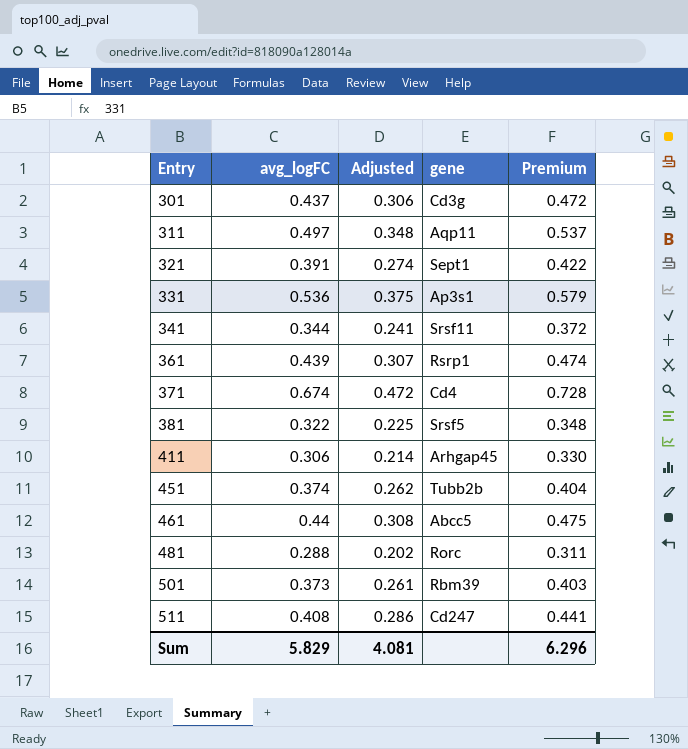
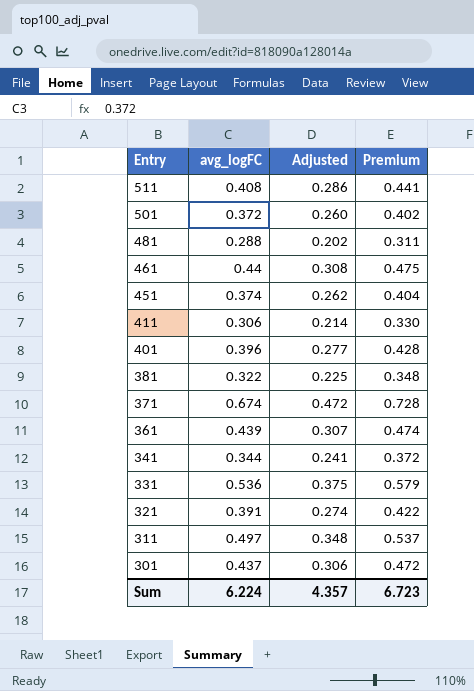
row order: Entry ascending -> Entry descending
column gene | position: 4 -> none
501 | avg_logFC: 0.373 -> 0.372
501 | Adjusted: 0.261 -> 0.260
501 | Premium: 0.403 -> 0.402
row 401: none -> 0.396 | 0.277 | 0.428
Sum | avg_logFC: 5.829 -> 6.224
Sum | Adjusted: 4.081 -> 4.357
Sum | Premium: 6.296 -> 6.723

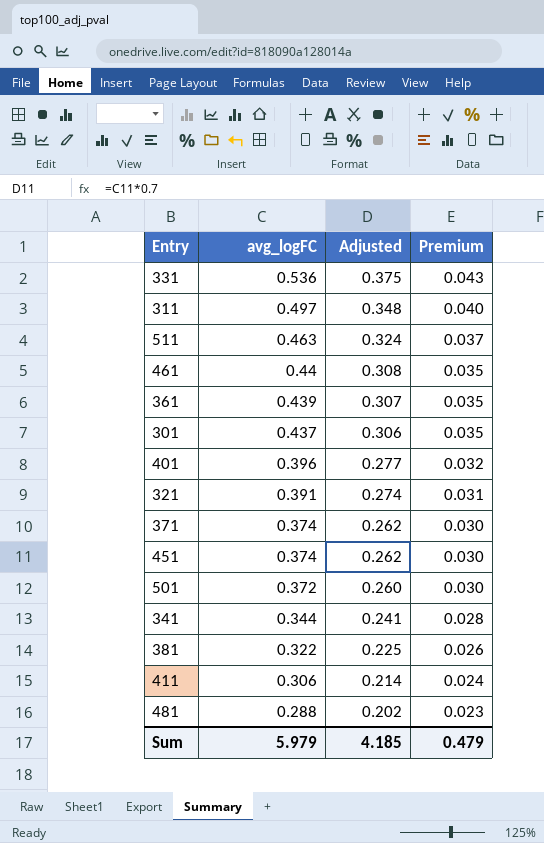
row order: Entry descending -> avg_logFC descending
column Premium | formula: [avg_logFC] * 1.08 -> [avg_logFC] * 0.08
511 | avg_logFC: 0.408 -> 0.463
511 | Adjusted: 0.286 -> 0.324
371 | avg_logFC: 0.674 -> 0.374
371 | Adjusted: 0.472 -> 0.262
Sum | avg_logFC: 6.224 -> 5.979
Sum | Adjusted: 4.357 -> 4.185
Sum | Premium: 6.723 -> 0.479

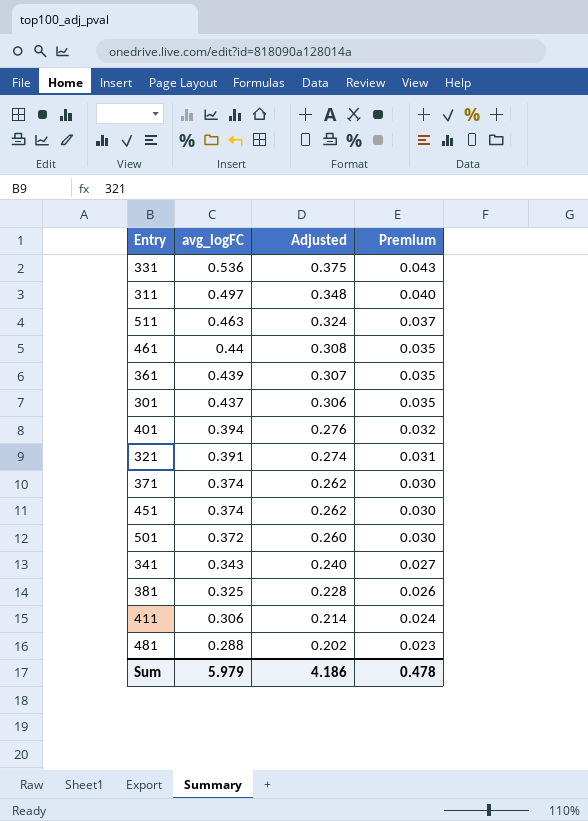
401 | avg_logFC: 0.396 -> 0.394
401 | Adjusted: 0.277 -> 0.276
341 | avg_logFC: 0.344 -> 0.343
341 | Adjusted: 0.241 -> 0.240
341 | Premium: 0.028 -> 0.027
381 | avg_logFC: 0.322 -> 0.325
381 | Adjusted: 0.225 -> 0.228
Sum | Adjusted: 4.185 -> 4.186
Sum | Premium: 0.479 -> 0.478

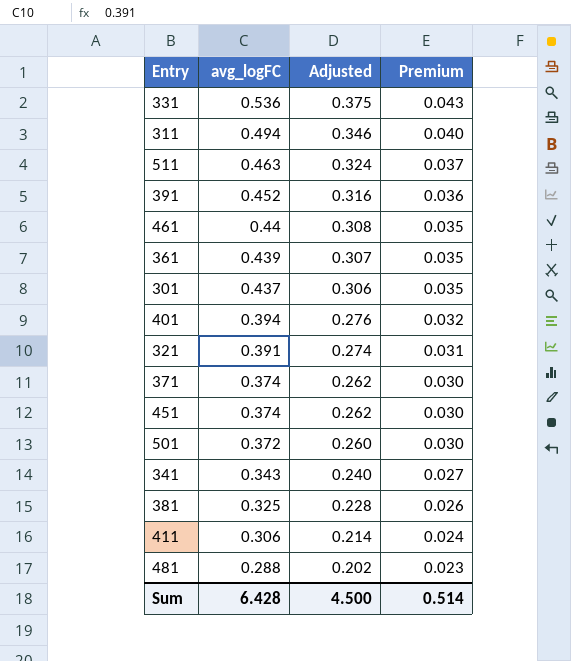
311 | avg_logFC: 0.497 -> 0.494
311 | Adjusted: 0.348 -> 0.346
row 391: none -> 0.452 | 0.316 | 0.036
Sum | avg_logFC: 5.979 -> 6.428
Sum | Adjusted: 4.186 -> 4.500
Sum | Premium: 0.478 -> 0.514

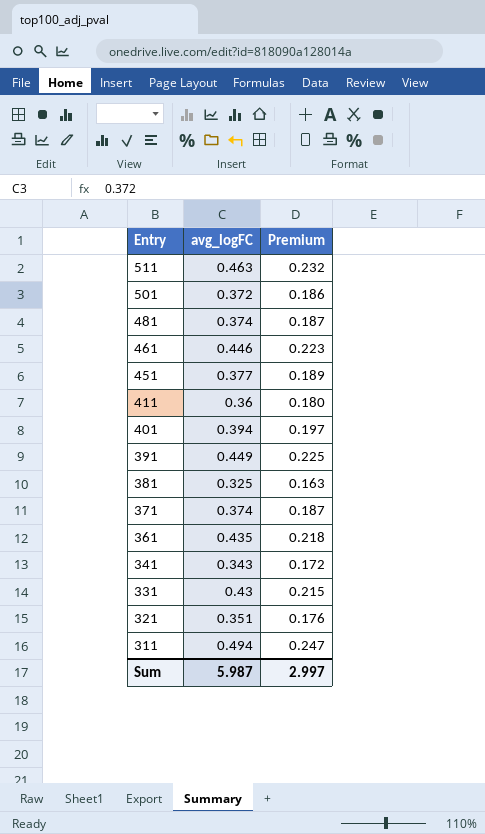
row order: avg_logFC descending -> Entry descending
column Adjusted | formula: [avg_logFC] * 0.7 -> none
column Premium | formula: [avg_logFC] * 0.08 -> [avg_logFC] * 0.5
row 301: 0.437 | 0.306 | 0.035 -> none
481 | avg_logFC: 0.288 -> 0.374
461 | avg_logFC: 0.44 -> 0.446
451 | avg_logFC: 0.374 -> 0.377
411 | avg_logFC: 0.306 -> 0.36
391 | avg_logFC: 0.452 -> 0.449
361 | avg_logFC: 0.439 -> 0.435
331 | avg_logFC: 0.536 -> 0.43
321 | avg_logFC: 0.391 -> 0.351
Sum | avg_logFC: 6.428 -> 5.987
Sum | Premium: 0.514 -> 2.997

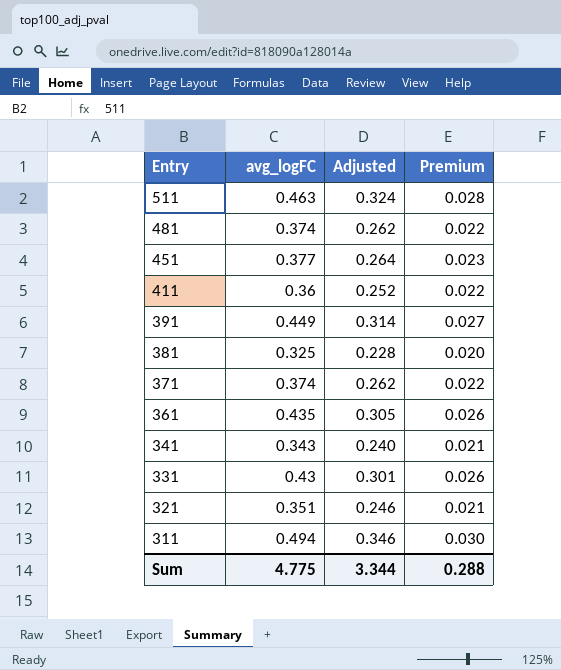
column Adjusted | formula: none -> [avg_logFC] * 0.7
column Premium | formula: [avg_logFC] * 0.5 -> [avg_logFC] * 0.06
row 501: 0.372 | 0.186 -> none
row 461: 0.446 | 0.223 -> none
row 401: 0.394 | 0.197 -> none
Sum | avg_logFC: 5.987 -> 4.775
Sum | Premium: 2.997 -> 0.288

